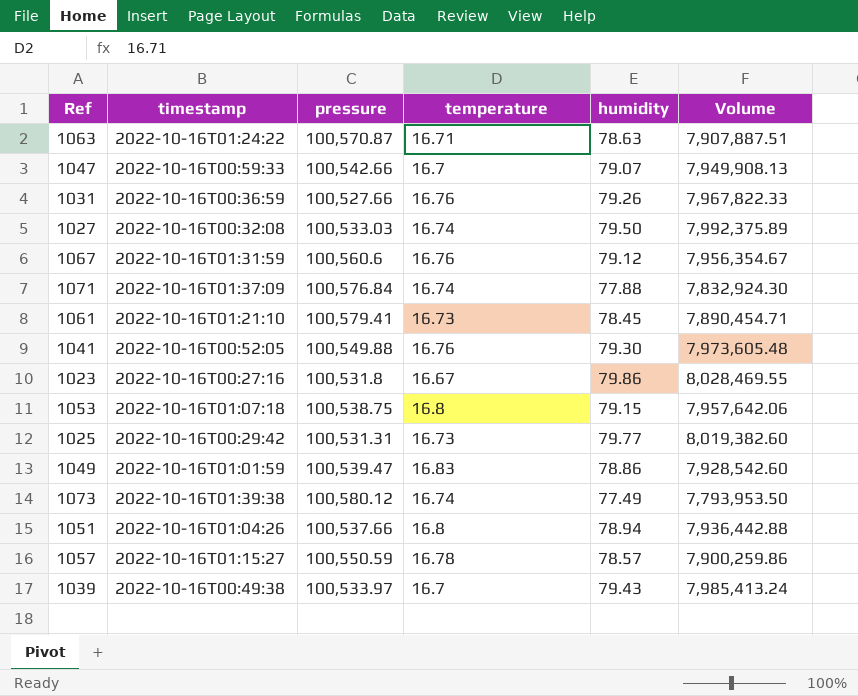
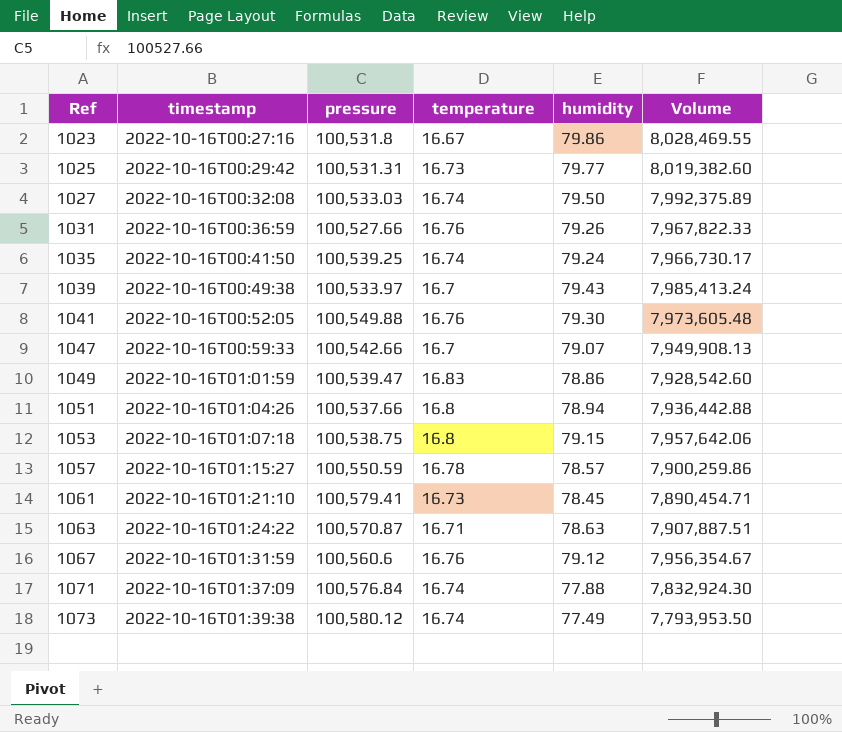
row order: none -> Ref ascending
row 1035: none -> 2022-10-16T00:41:50 | 100,539.25 | 16.74 | 79.24 | 7,966,730.17

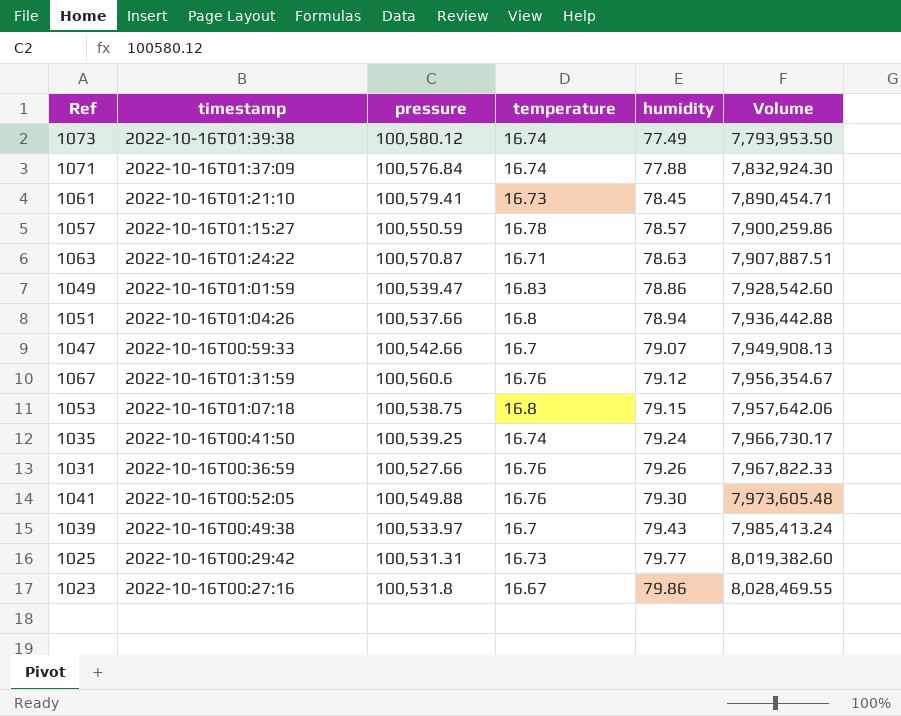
row order: Ref ascending -> humidity ascending
row 1027: 2022-10-16T00:32:08 | 100,533.03 | 16.74 | 79.50 | 7,992,375.89 -> none

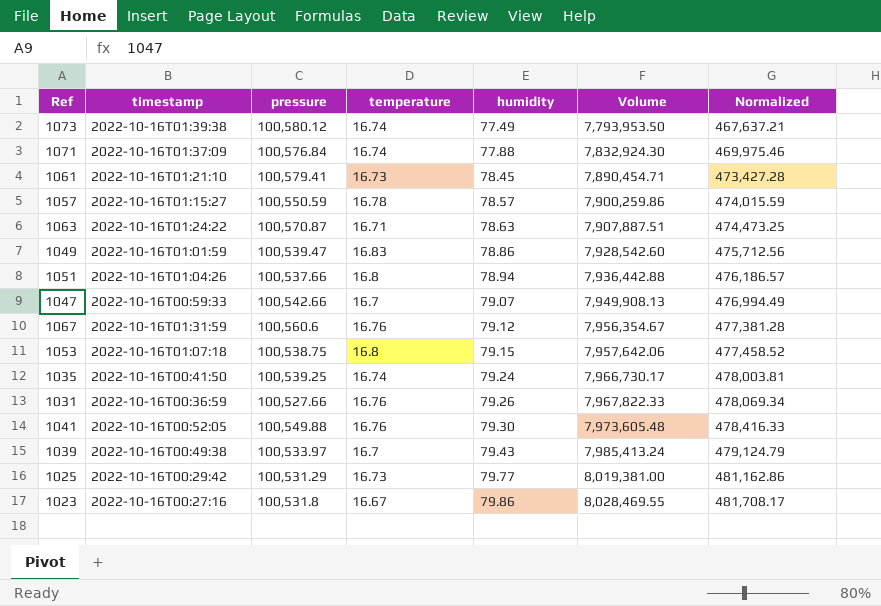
column Normalized | formula: none -> [Volume] * 0.06
1025 | pressure: 100,531.31 -> 100,531.29
1025 | Volume: 8,019,382.60 -> 8,019,381.00

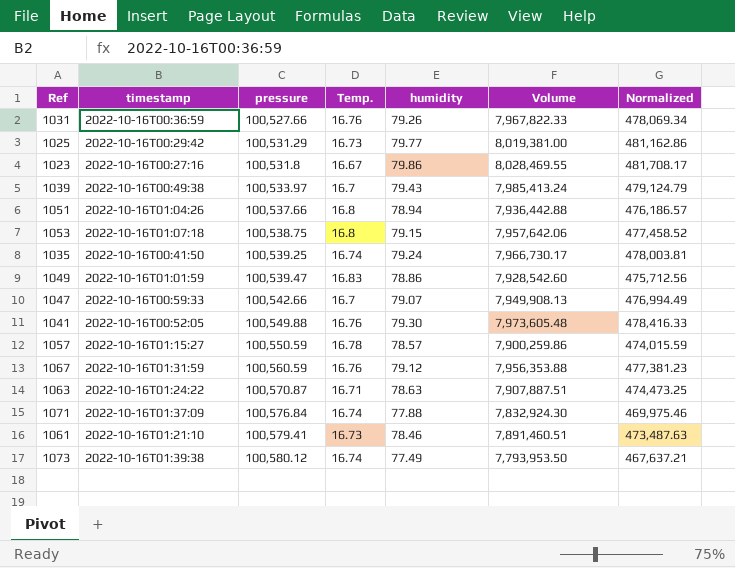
row order: humidity ascending -> pressure ascending
column name: temperature -> Temp.
1067 | pressure: 100,560.6 -> 100,560.59
1067 | Volume: 7,956,354.67 -> 7,956,353.88
1067 | Normalized: 477,381.28 -> 477,381.23
1061 | humidity: 78.45 -> 78.46
1061 | Volume: 7,890,454.71 -> 7,891,460.51
1061 | Normalized: 473,427.28 -> 473,487.63

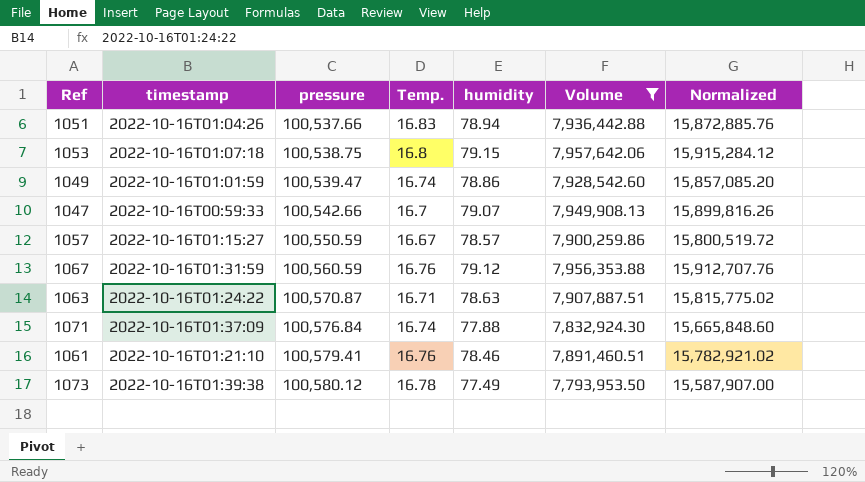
filter: none -> Volume <= 7,957,642.06
column Normalized | formula: [Volume] * 0.06 -> [Volume] * 2
1051 | Temp.: 16.8 -> 16.83
1049 | Temp.: 16.83 -> 16.74
1057 | Temp.: 16.78 -> 16.67
1061 | Temp.: 16.73 -> 16.76
1073 | Temp.: 16.74 -> 16.78

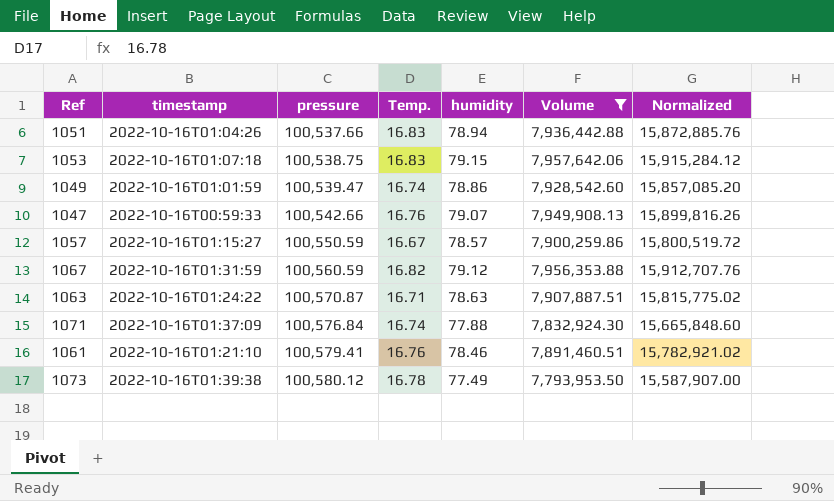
1053 | Temp.: 16.8 -> 16.83
1047 | Temp.: 16.7 -> 16.76
1067 | Temp.: 16.76 -> 16.82

